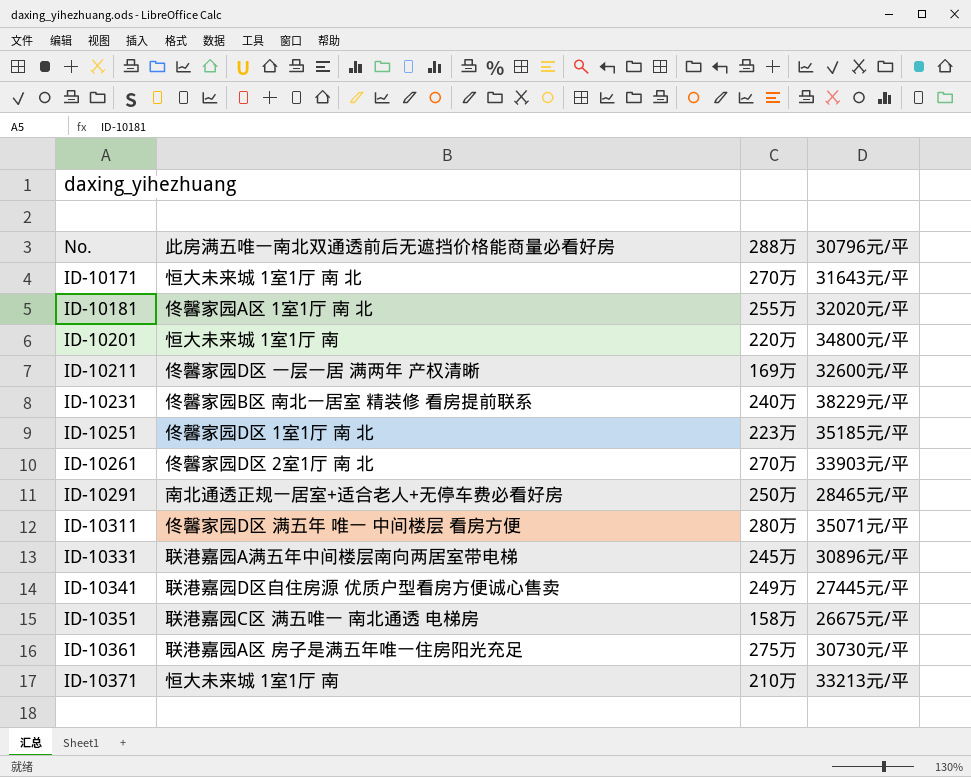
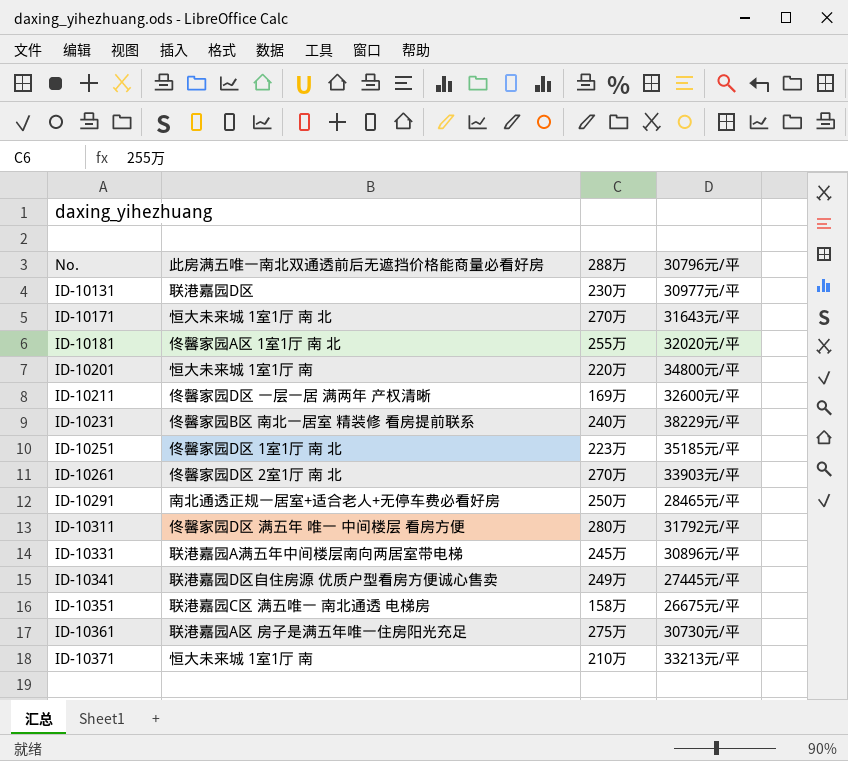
row ID-10131: none -> 联港嘉园D区 | 230万 | 30977元/平
ID-10311 | 30796元/平: 35071元/平 -> 31792元/平

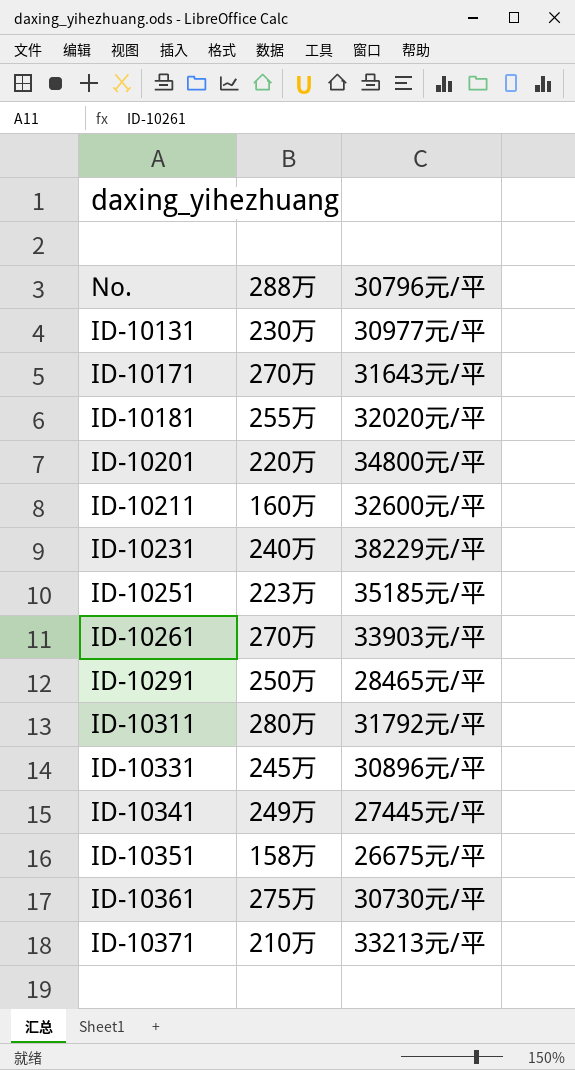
column 此房满五唯一南北双通透前后无遮挡价格能商量必看好房 | position: 2 -> none
ID-10211 | 288万: 169万 -> 160万

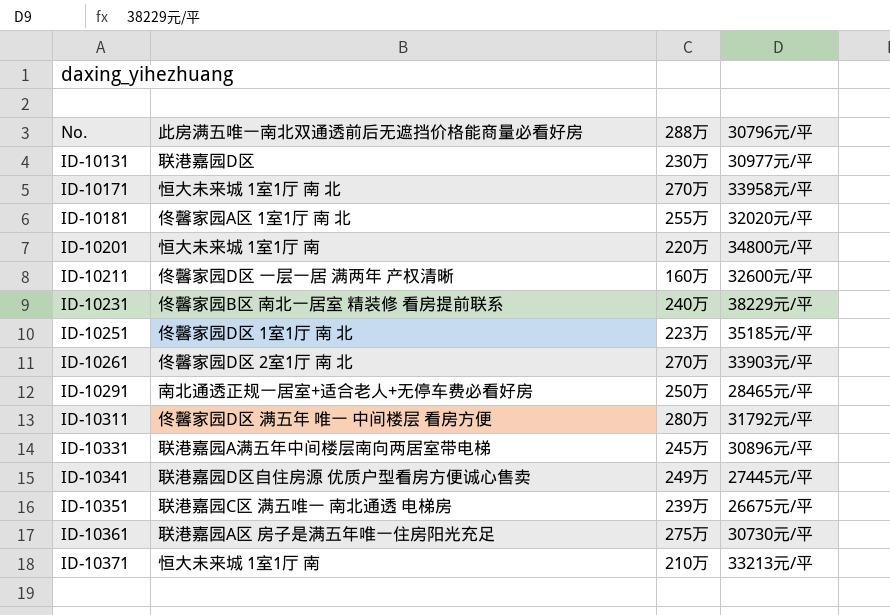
column 此房满五唯一南北双通透前后无遮挡价格能商量必看好房 | position: none -> 2
ID-10171 | 30796元/平: 31643元/平 -> 33958元/平
ID-10351 | 288万: 158万 -> 239万

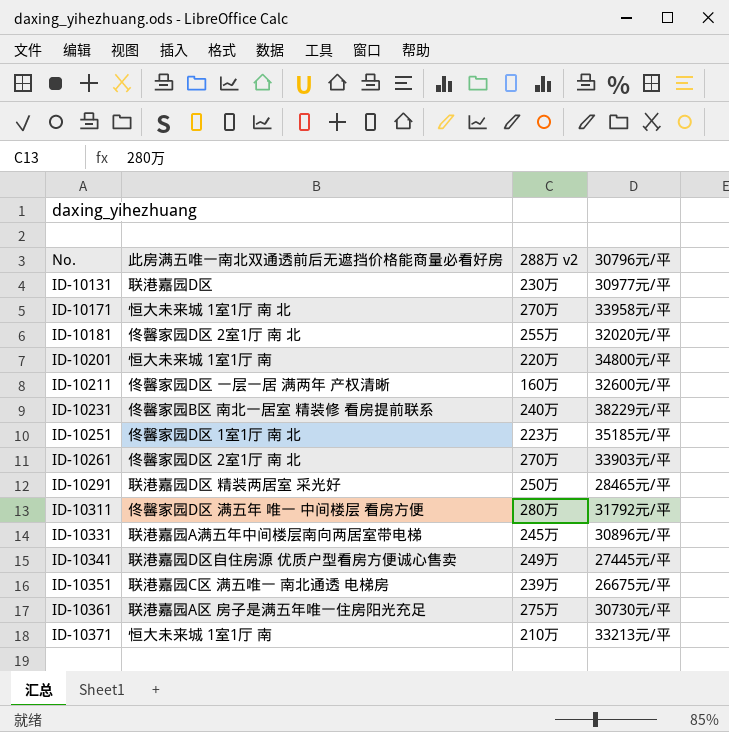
column name: 288万 -> 288万 v2
ID-10181 | 此房满五唯一南北双通透前后无遮挡价格能商量必看好房: 佟馨家园A区 1室1厅 南 北 -> 佟馨家园D区 2室1厅 南 北
ID-10291 | 此房满五唯一南北双通透前后无遮挡价格能商量必看好房: 南北通透正规一居室+适合老人+无停车费必看好房 -> 联港嘉园D区 精装两居室 采光好

